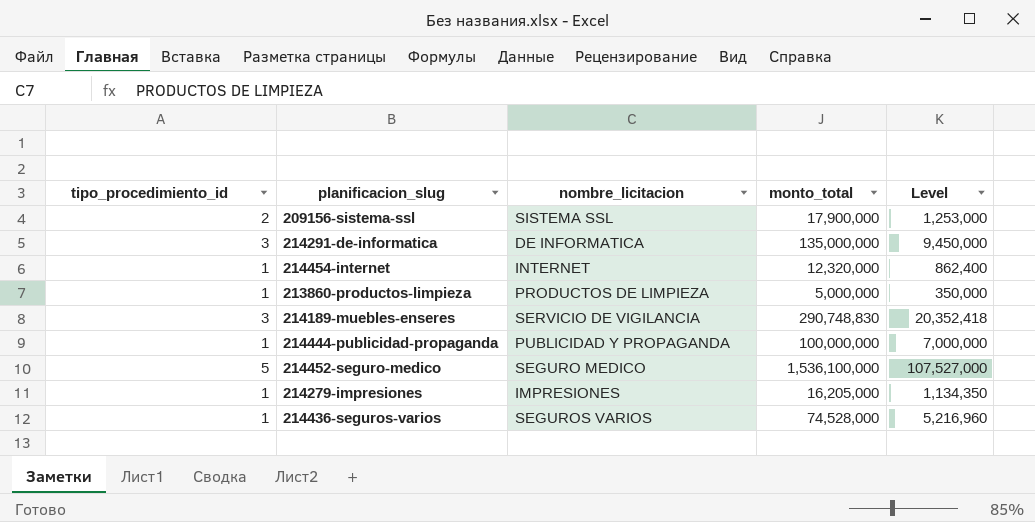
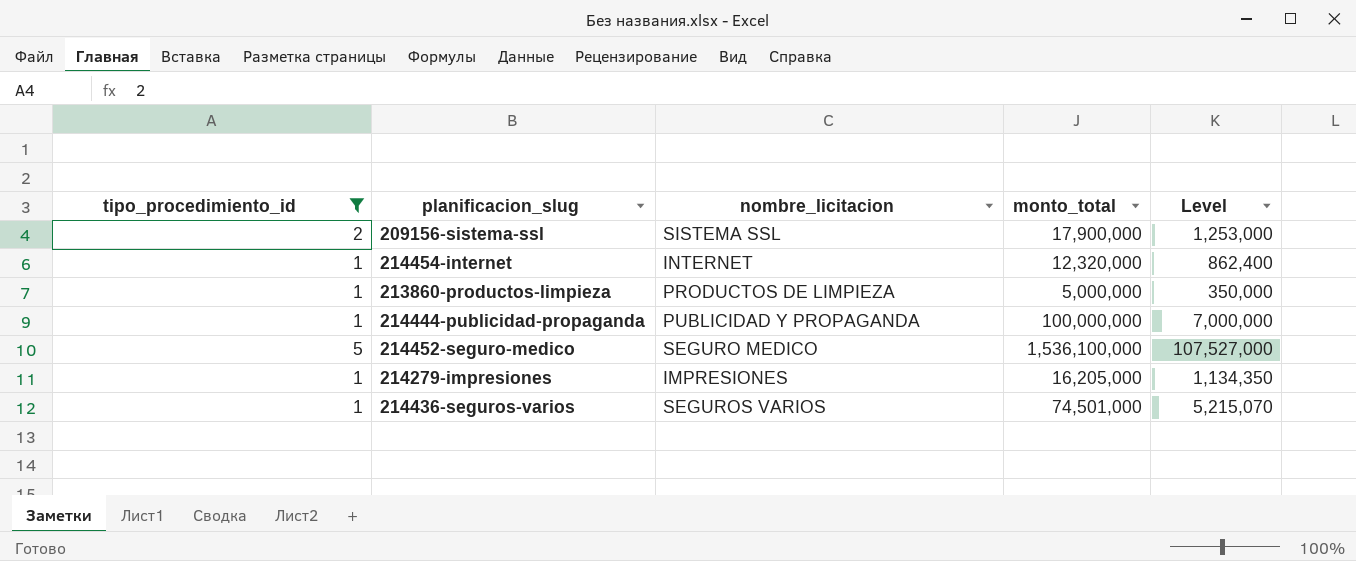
filter: none -> tipo_procedimiento_id != 3
214436-seguros-varios | monto_total: 74,528,000 -> 74,501,000
214436-seguros-varios | Level: 5,216,960 -> 5,215,070

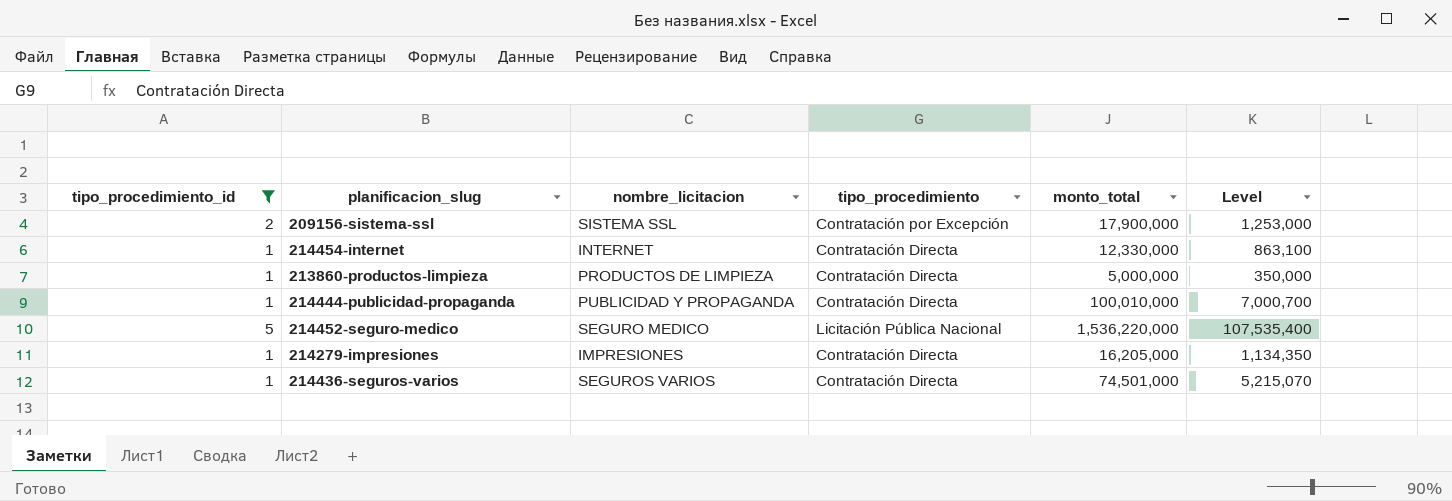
column tipo_procedimiento | position: none -> 4
214454-internet | monto_total: 12,320,000 -> 12,330,000
214454-internet | Level: 862,400 -> 863,100
214444-publicidad-propaganda | monto_total: 100,000,000 -> 100,010,000
214444-publicidad-propaganda | Level: 7,000,000 -> 7,000,700
214452-seguro-medico | monto_total: 1,536,100,000 -> 1,536,220,000
214452-seguro-medico | Level: 107,527,000 -> 107,535,400

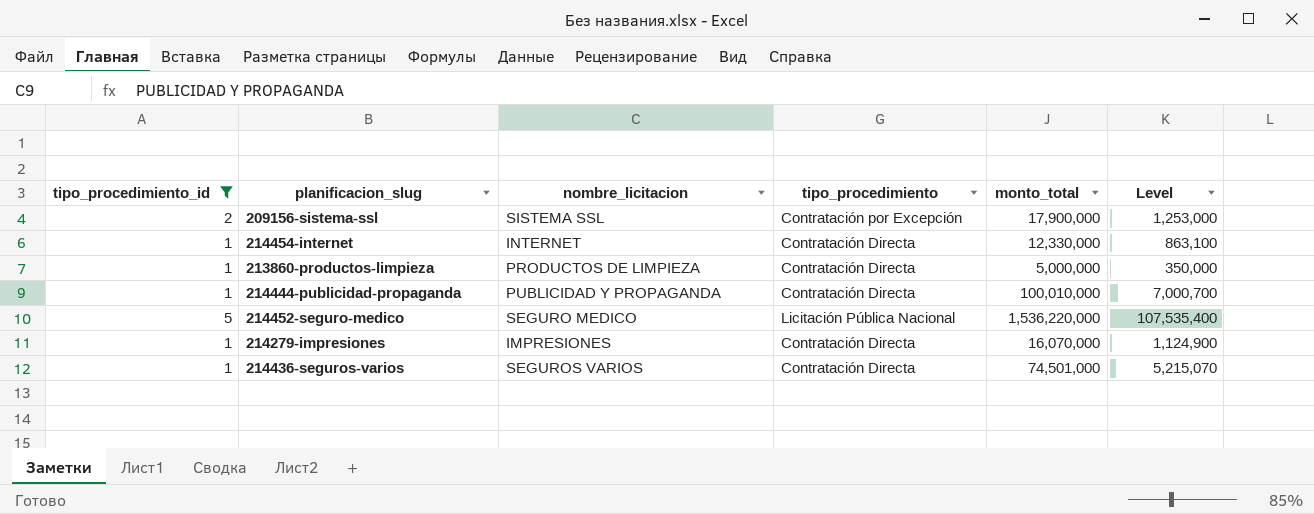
214279-impresiones | monto_total: 16,205,000 -> 16,070,000
214279-impresiones | Level: 1,134,350 -> 1,124,900

